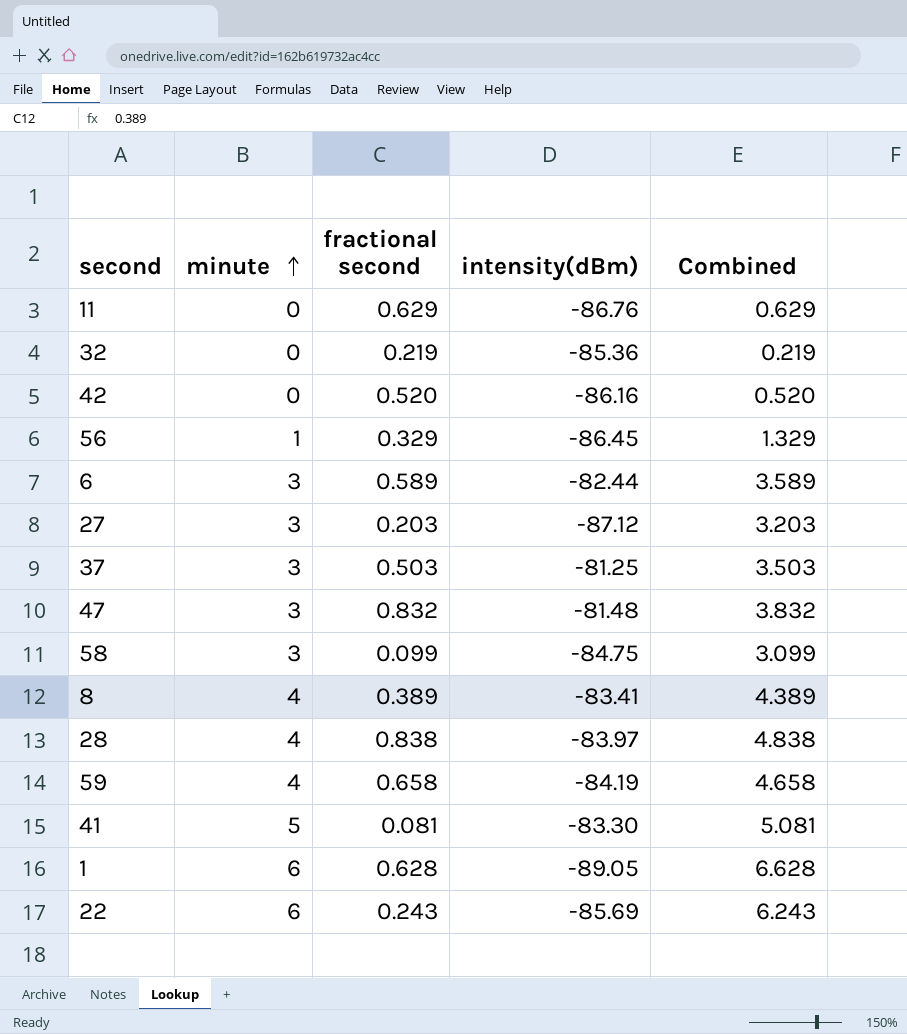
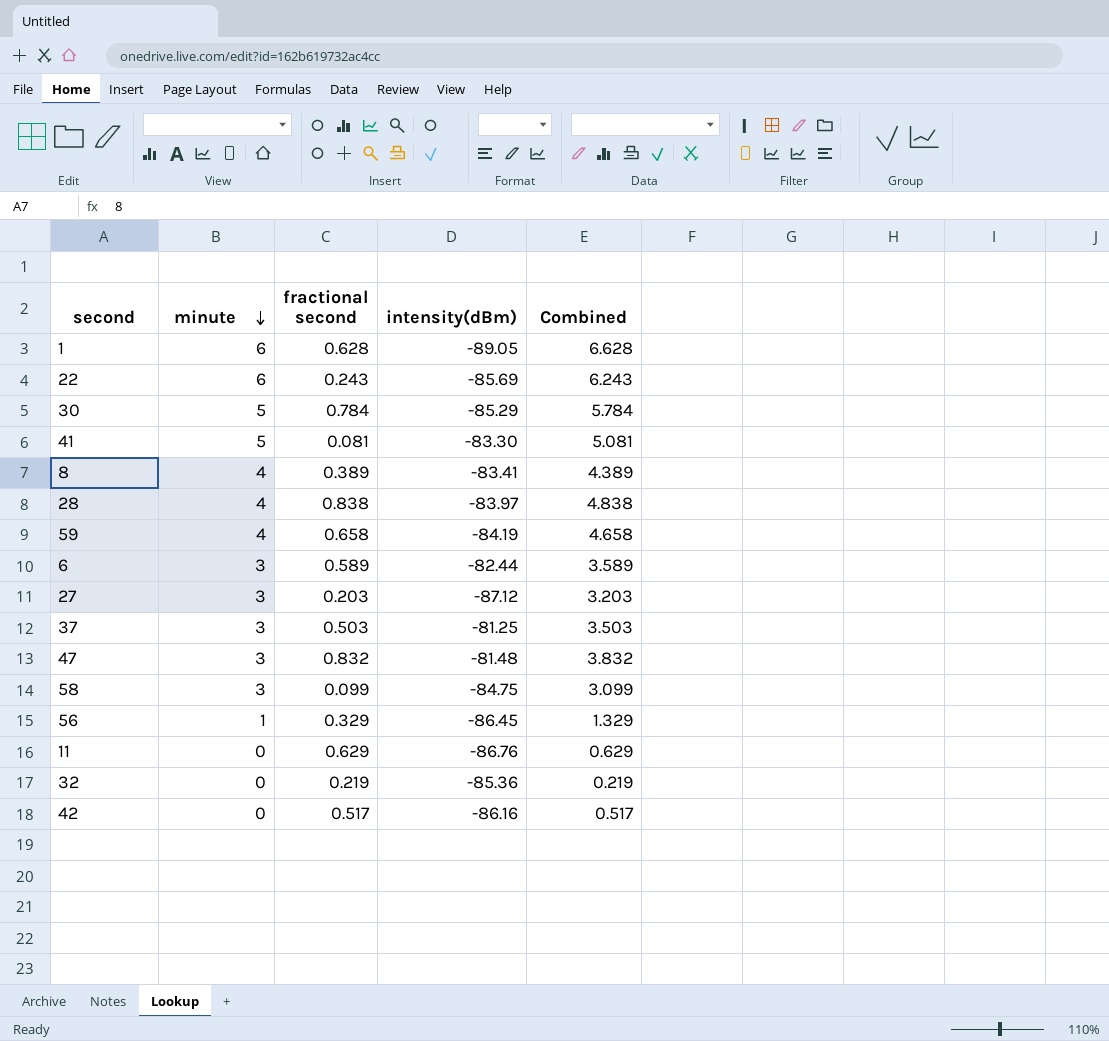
row order: minute ascending -> minute descending
row 30: none -> 5 | 0.784 | -85.29 | 5.784
42 | fractional second: 0.520 -> 0.517
42 | Combined: 0.520 -> 0.517

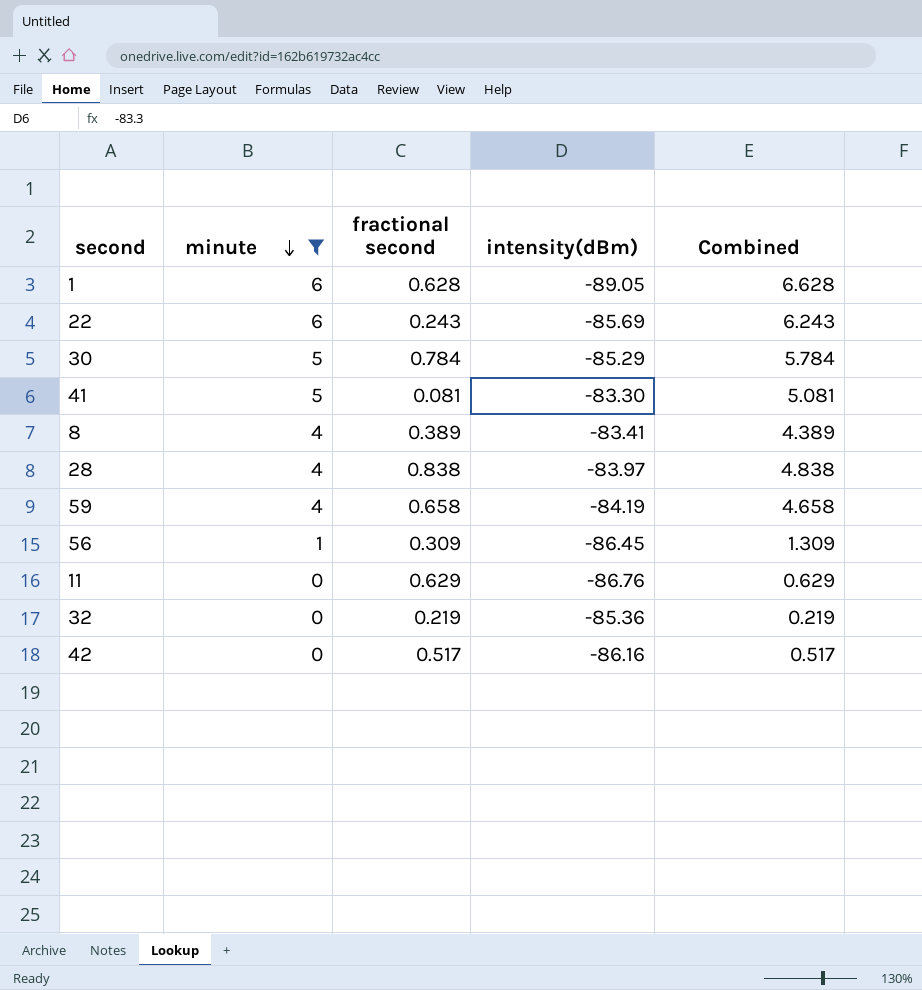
filter: none -> minute != 3
56 | fractional second: 0.329 -> 0.309
56 | Combined: 1.329 -> 1.309

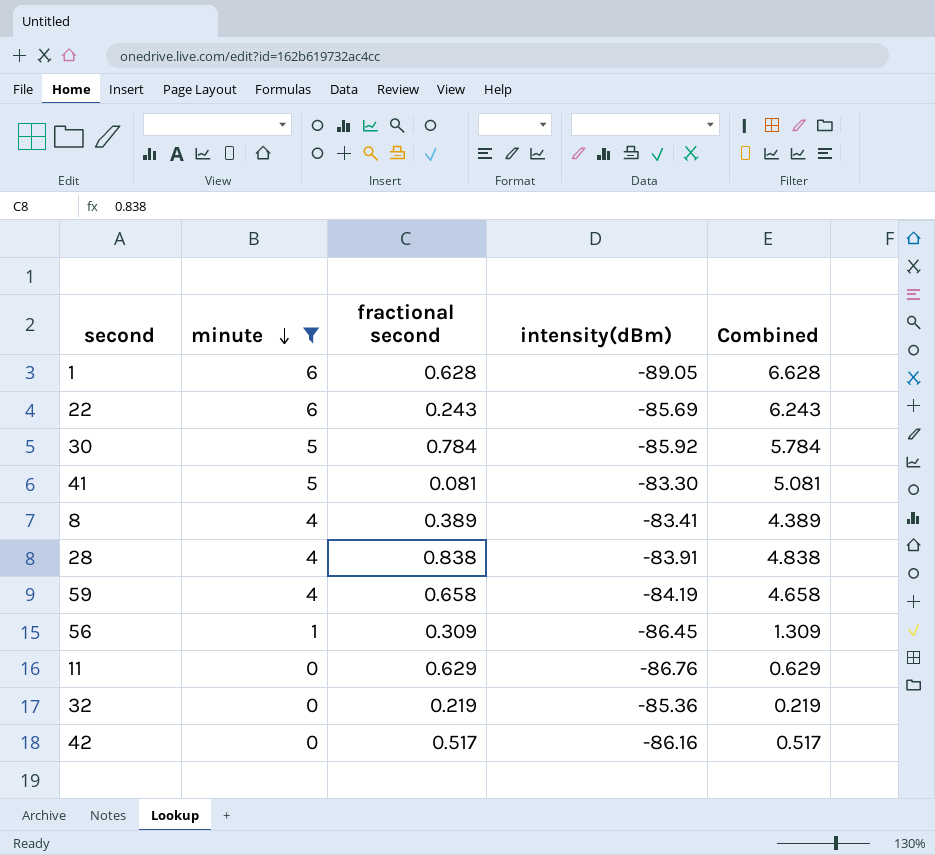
30 | intensity(dBm): -85.29 -> -85.92
28 | intensity(dBm): -83.97 -> -83.91

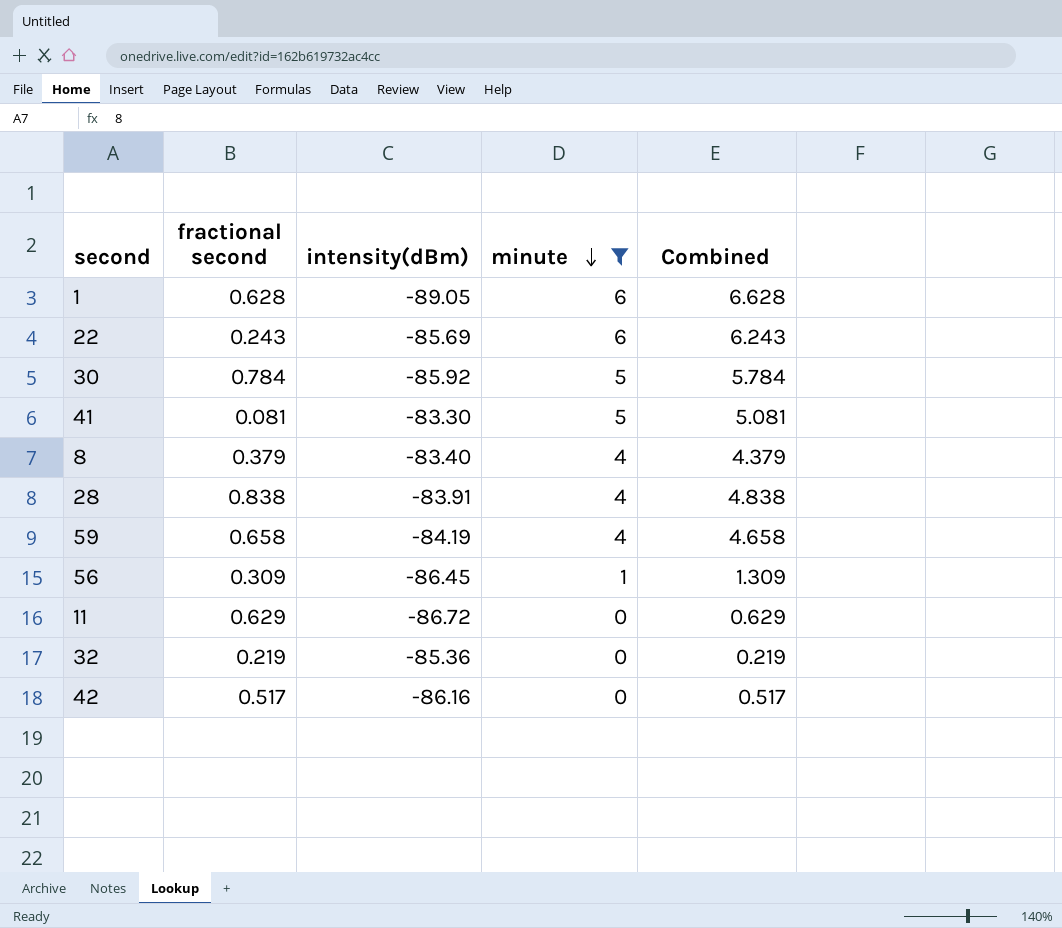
column minute | position: 2 -> 4
8 | fractional second: 0.389 -> 0.379
8 | intensity(dBm): -83.41 -> -83.40
8 | Combined: 4.389 -> 4.379
11 | intensity(dBm): -86.76 -> -86.72

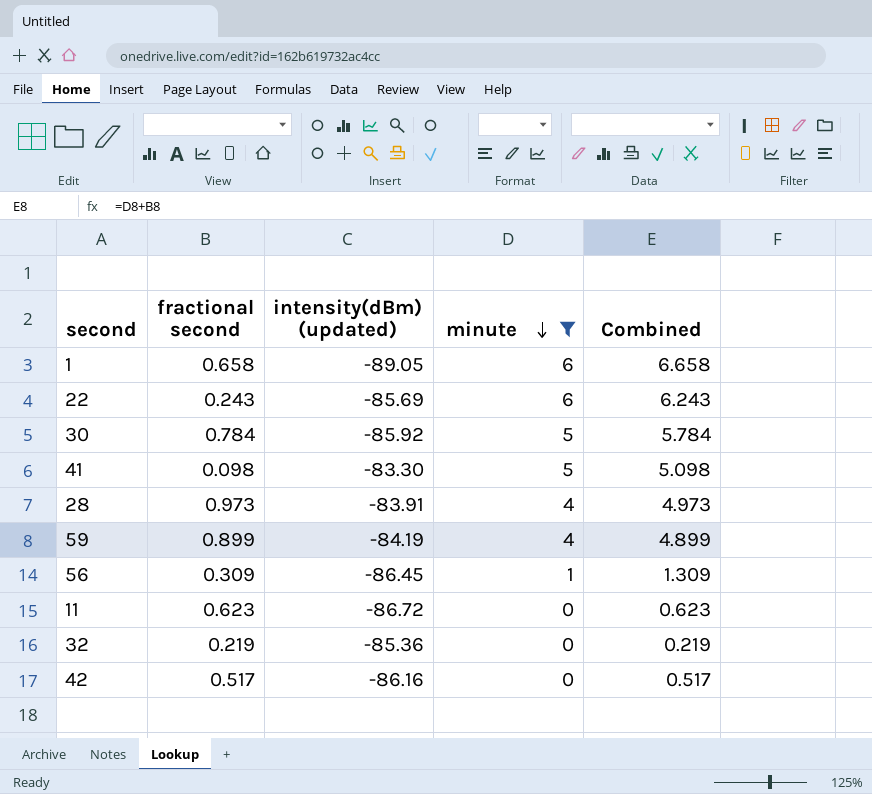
column name: intensity(dBm) -> intensity(dBm) (updated)
row 8: 0.379 | -83.40 | 4 | 4.379 -> none
1 | fractional second: 0.628 -> 0.658
1 | Combined: 6.628 -> 6.658
41 | fractional second: 0.081 -> 0.098
41 | Combined: 5.081 -> 5.098
28 | fractional second: 0.838 -> 0.973
28 | Combined: 4.838 -> 4.973
59 | fractional second: 0.658 -> 0.899
59 | Combined: 4.658 -> 4.899
11 | fractional second: 0.629 -> 0.623
11 | Combined: 0.629 -> 0.623

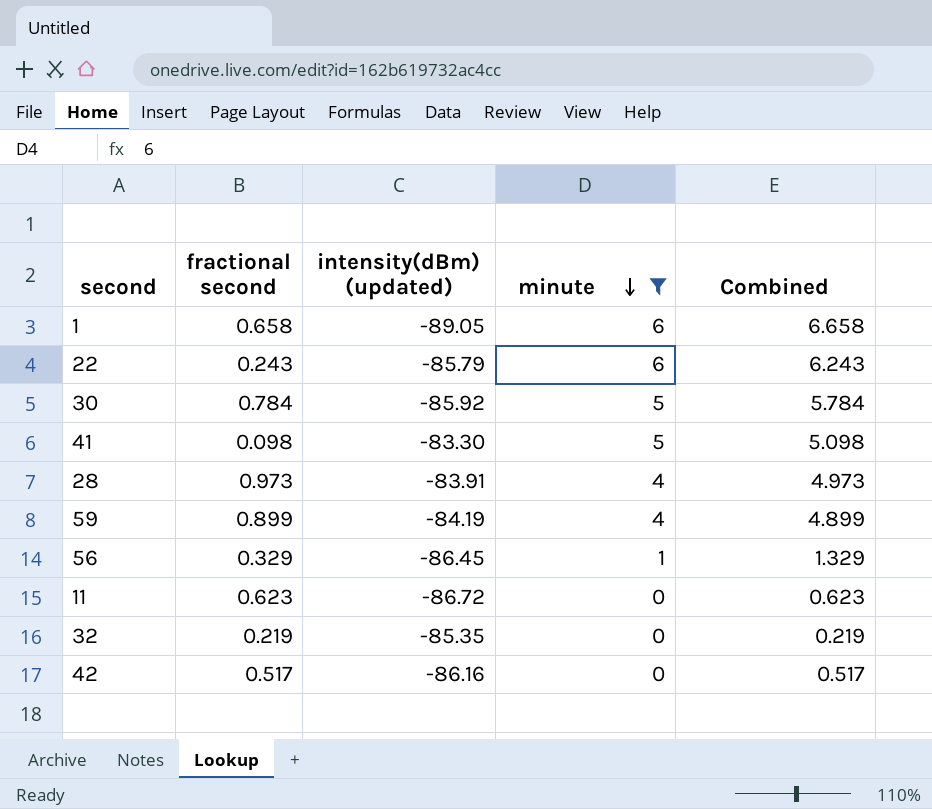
22 | intensity(dBm) (updated): -85.69 -> -85.79
56 | fractional second: 0.309 -> 0.329
56 | Combined: 1.309 -> 1.329
32 | intensity(dBm) (updated): -85.36 -> -85.35

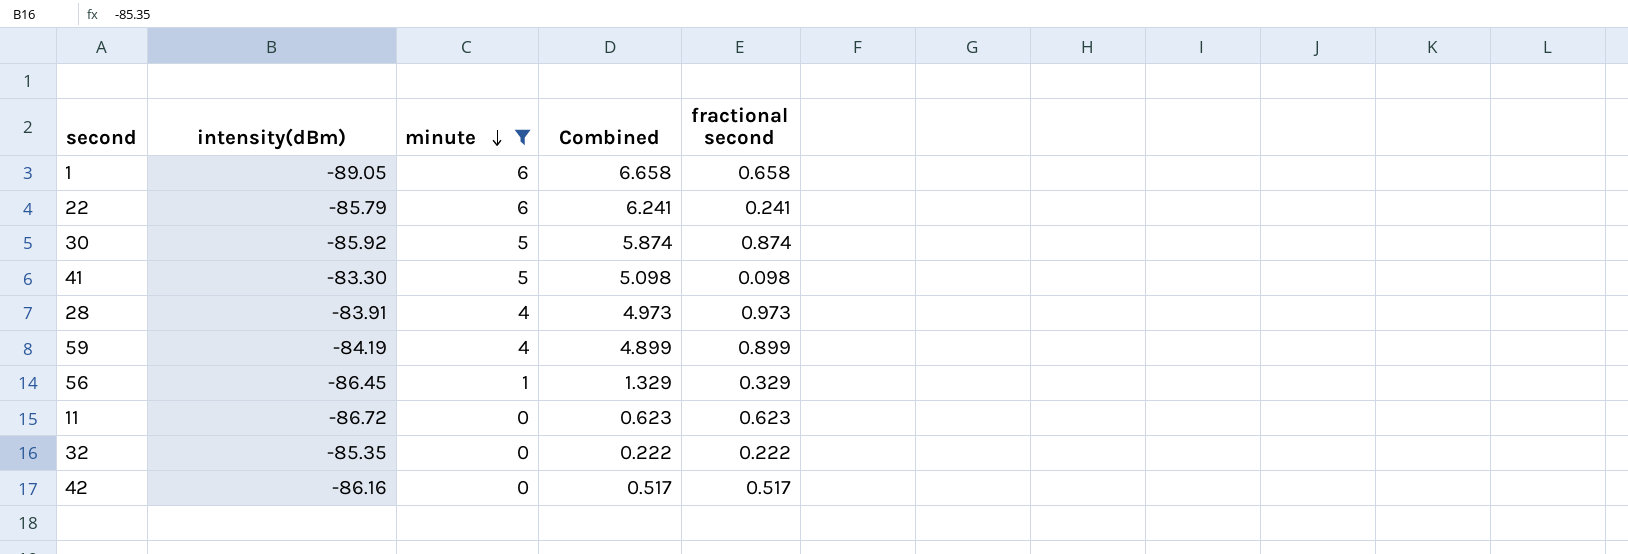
column name: intensity(dBm) (updated) -> intensity(dBm)
column fractional second | position: 2 -> 5
22 | Combined: 6.243 -> 6.241
22 | fractional second: 0.243 -> 0.241
30 | Combined: 5.784 -> 5.874
30 | fractional second: 0.784 -> 0.874
32 | Combined: 0.219 -> 0.222
32 | fractional second: 0.219 -> 0.222

